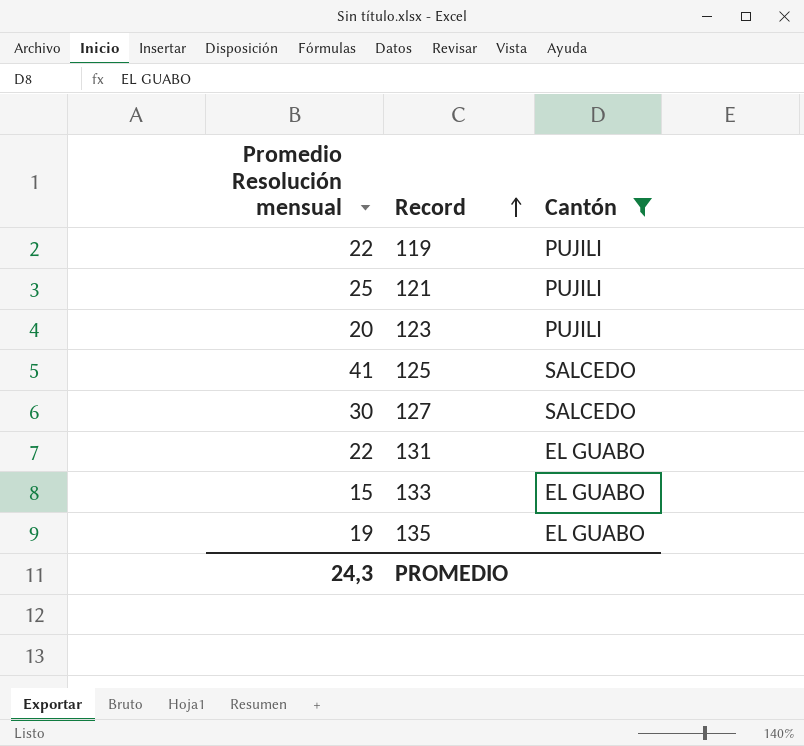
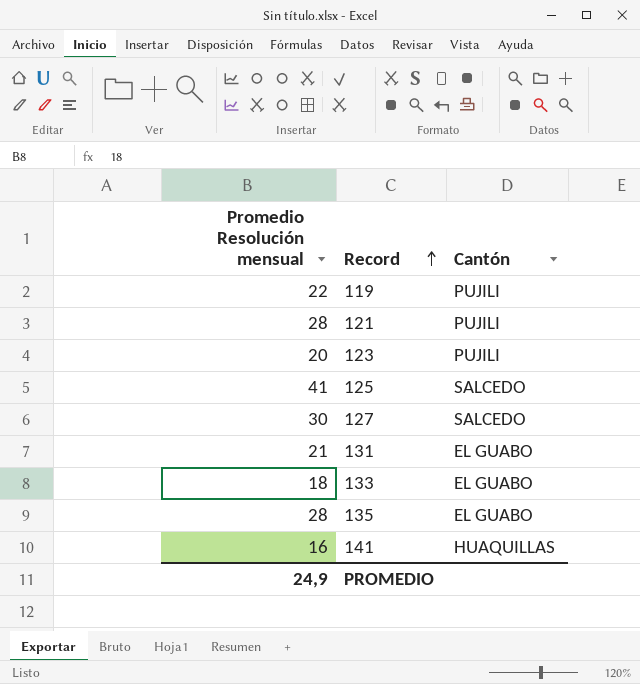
filter: Cantón != HUAQUILLAS -> none
121 | Promedio Resolución mensual: 25 -> 28
131 | Promedio Resolución mensual: 22 -> 21
133 | Promedio Resolución mensual: 15 -> 18
135 | Promedio Resolución mensual: 19 -> 28
PROMEDIO | Promedio Resolución mensual: 24,3 -> 24,9

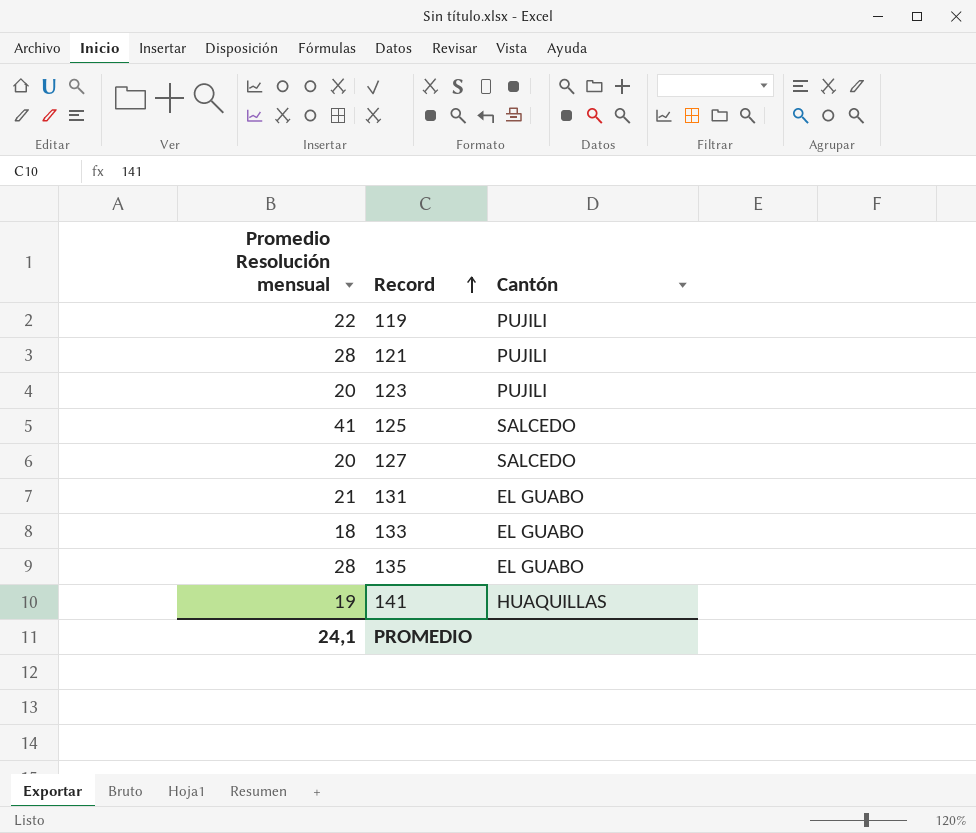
127 | Promedio Resolución mensual: 30 -> 20
141 | Promedio Resolución mensual: 16 -> 19
PROMEDIO | Promedio Resolución mensual: 24,9 -> 24,1

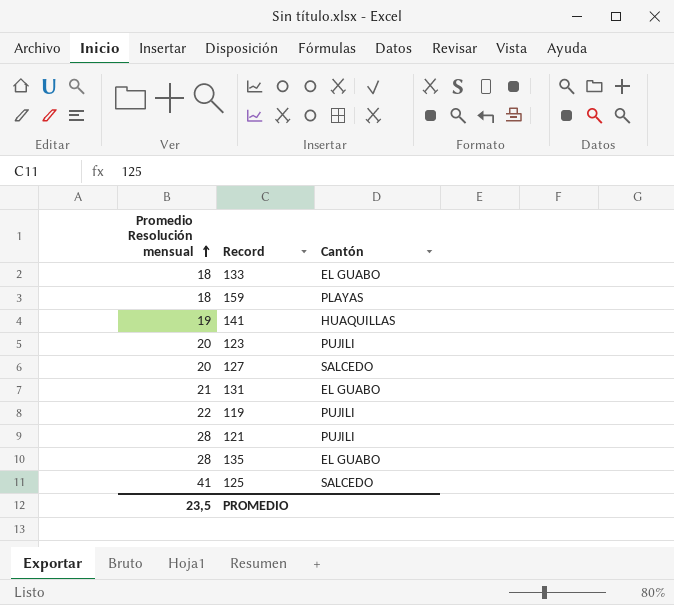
row order: Record ascending -> Promedio Resolución mensual ascending
row 159: none -> 18 | PLAYAS
PROMEDIO | Promedio Resolución mensual: 24,1 -> 23,5

